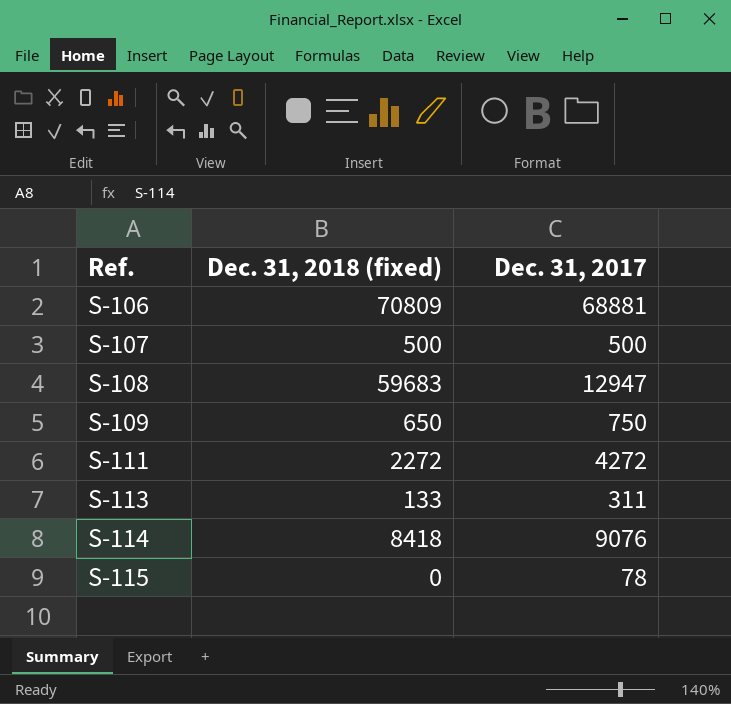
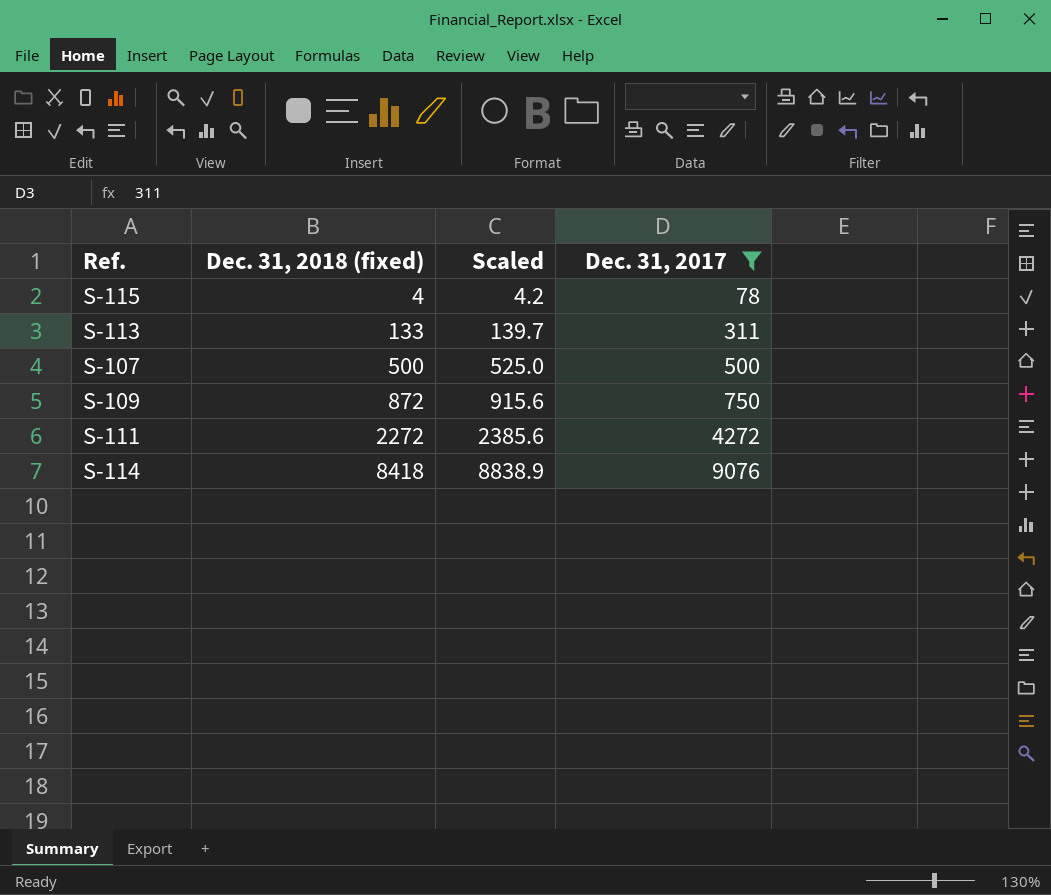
filter: none -> Dec. 31, 2017 <= 9076
row order: Ref. ascending -> Dec. 31, 2018 (fixed) ascending
column Scaled | formula: none -> [Dec. 31, 2018 (fixed)] * 1.05
S-115 | Dec. 31, 2018 (fixed): 0 -> 4
S-109 | Dec. 31, 2018 (fixed): 650 -> 872

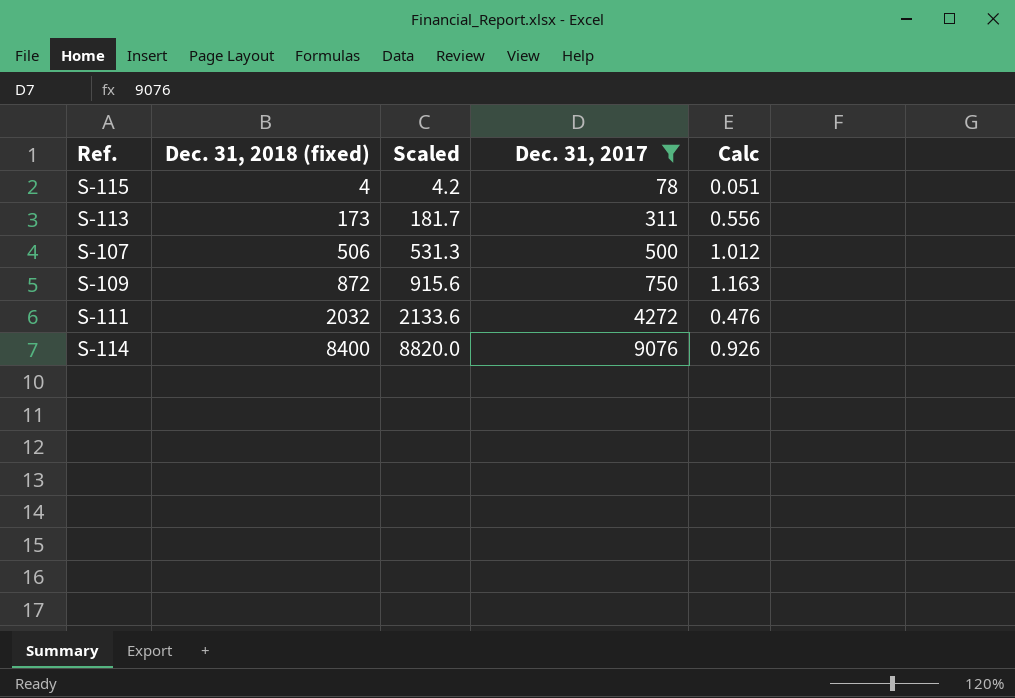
column Calc | formula: none -> [Dec. 31, 2018 (fixed)] / [Dec. 31, 2017]
S-113 | Dec. 31, 2018 (fixed): 133 -> 173
S-113 | Scaled: 139.7 -> 181.7
S-107 | Dec. 31, 2018 (fixed): 500 -> 506
S-107 | Scaled: 525.0 -> 531.3
S-111 | Dec. 31, 2018 (fixed): 2272 -> 2032
S-111 | Scaled: 2385.6 -> 2133.6
S-114 | Dec. 31, 2018 (fixed): 8418 -> 8400
S-114 | Scaled: 8838.9 -> 8820.0

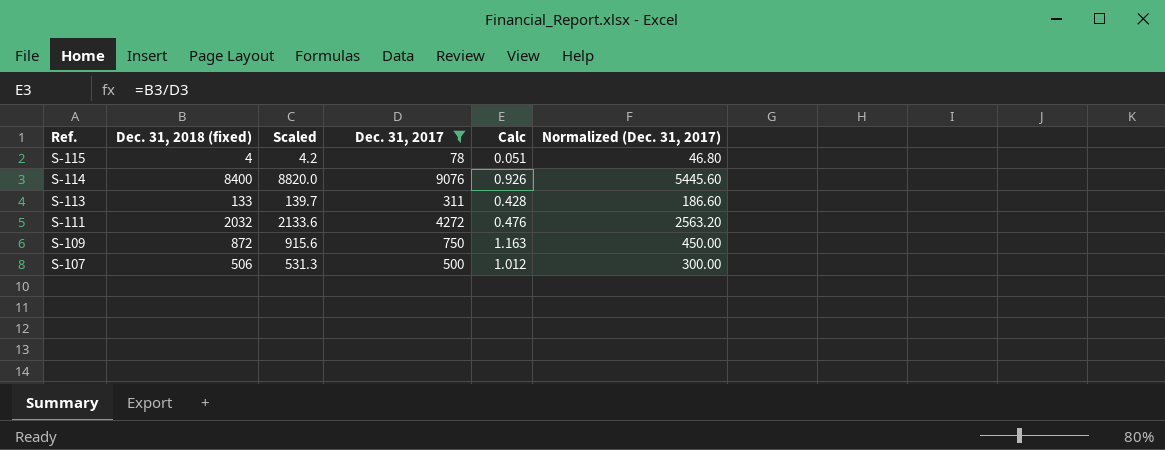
row order: Dec. 31, 2018 (fixed) ascending -> Ref. descending
column Normalized (Dec. 31, 2017) | formula: none -> [Dec. 31, 2017] * 0.6
S-113 | Dec. 31, 2018 (fixed): 173 -> 133
S-113 | Scaled: 181.7 -> 139.7
S-113 | Calc: 0.556 -> 0.428

